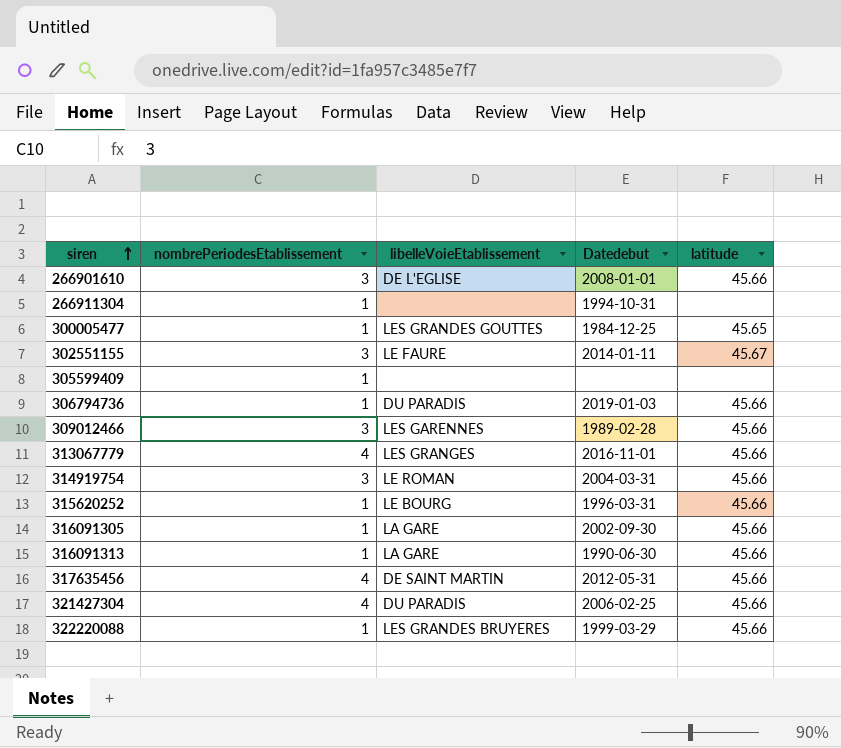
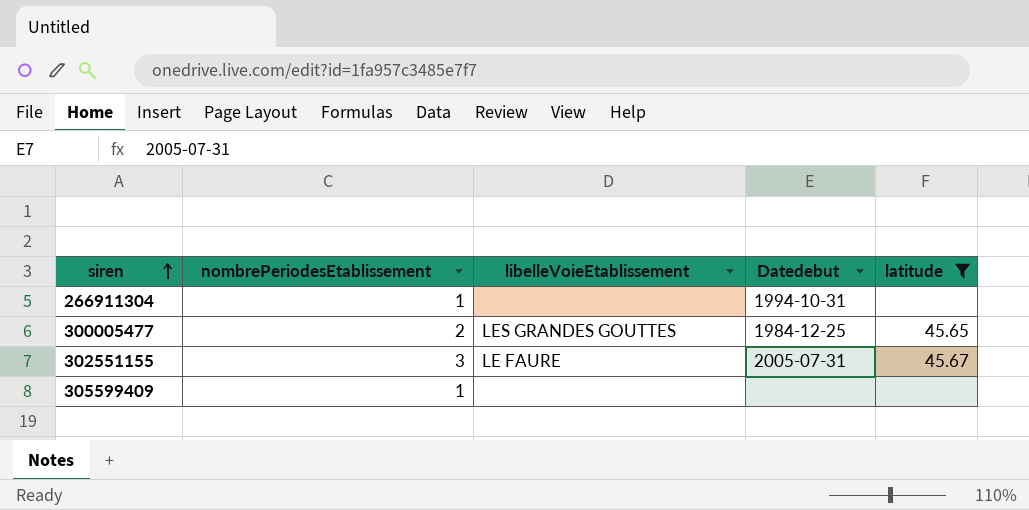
filter: none -> latitude != 45.66
300005477 | nombrePeriodesEtablissement: 1 -> 2
302551155 | Datedebut: 2014-01-11 -> 2005-07-31

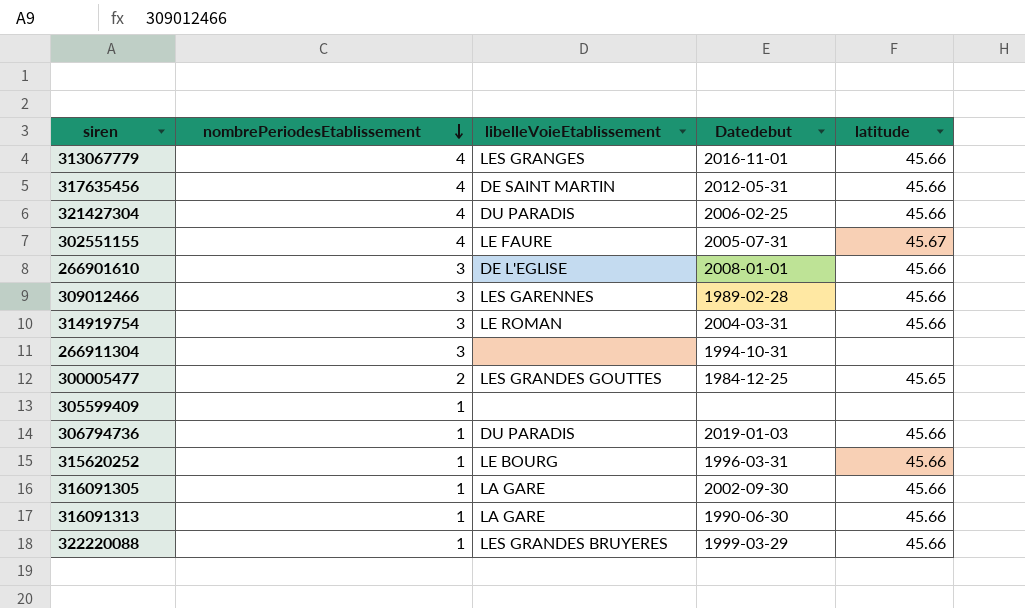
filter: latitude != 45.66 -> none
row order: siren ascending -> nombrePeriodesEtablissement descending
302551155 | nombrePeriodesEtablissement: 3 -> 4
266911304 | nombrePeriodesEtablissement: 1 -> 3

